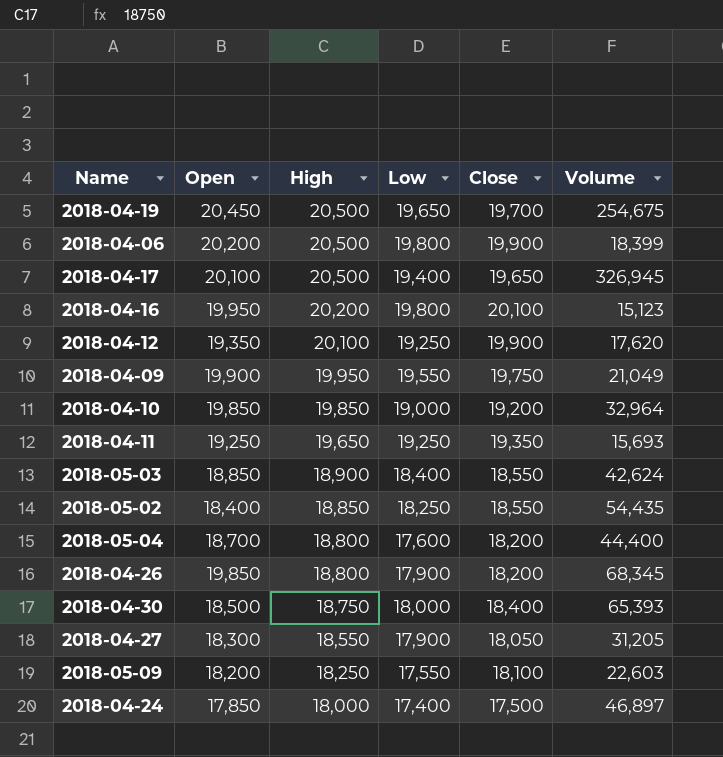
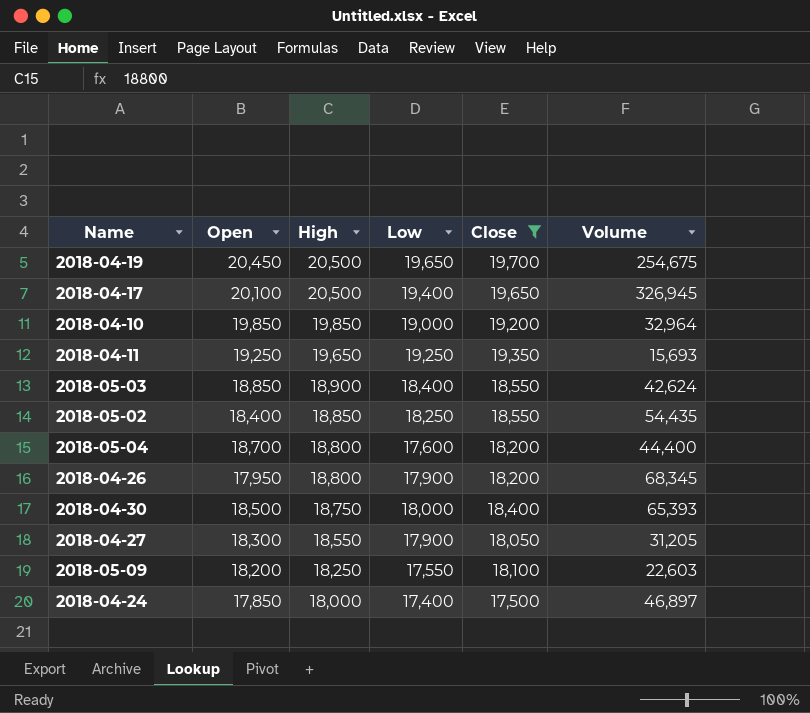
filter: none -> Close <= 19,700
2018-04-26 | Open: 19,850 -> 17,950

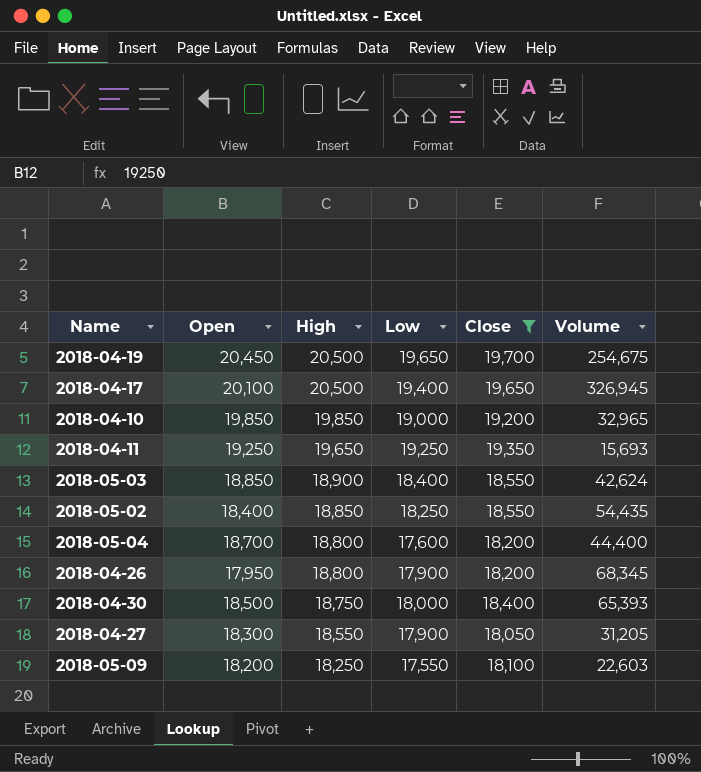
row 2018-04-24: 17,850 | 18,000 | 17,400 | 17,500 | 46,897 -> none
2018-04-10 | Volume: 32,964 -> 32,965

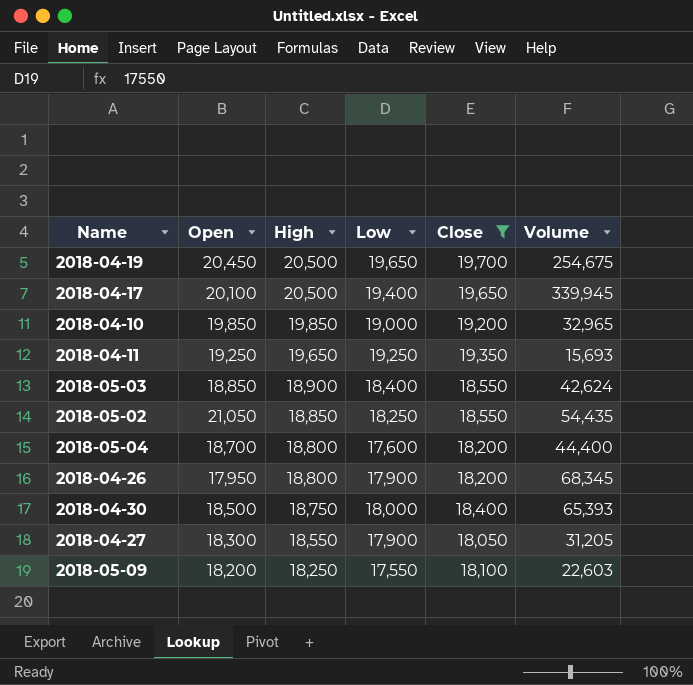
2018-04-17 | Volume: 326,945 -> 339,945
2018-05-02 | Open: 18,400 -> 21,050

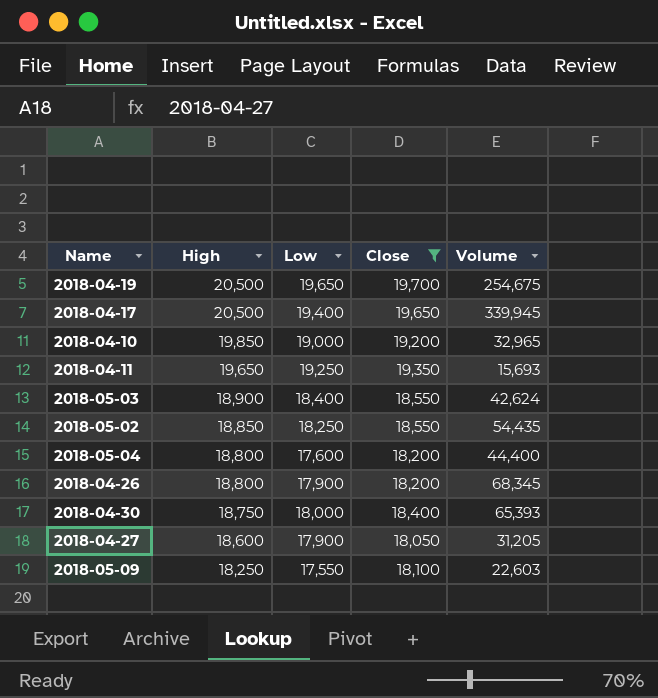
column Open | position: 2 -> none
2018-04-27 | High: 18,550 -> 18,600

